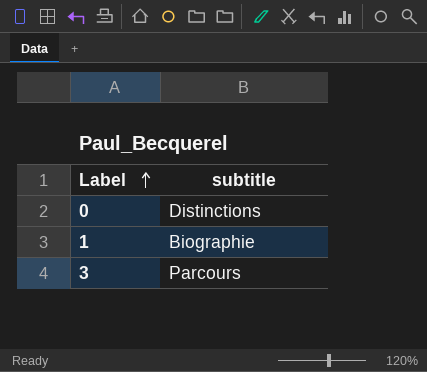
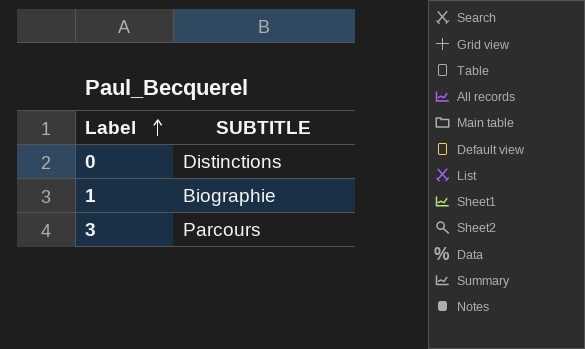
column name: subtitle -> SUBTITLE

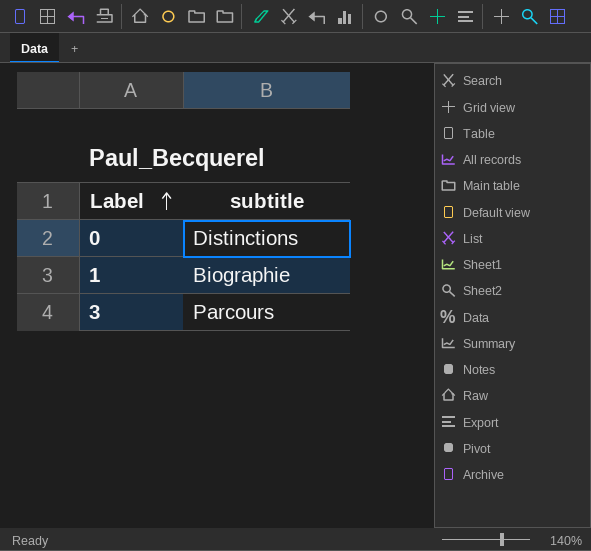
column name: SUBTITLE -> subtitle

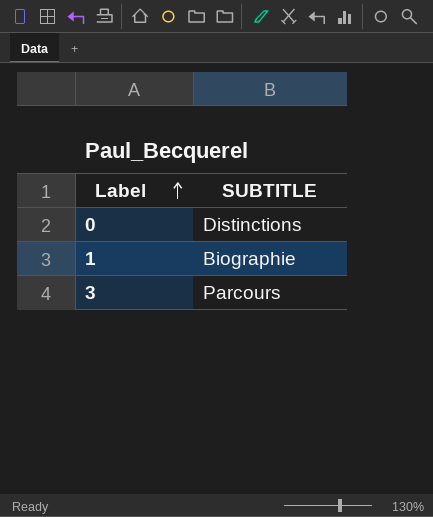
column name: subtitle -> SUBTITLE

